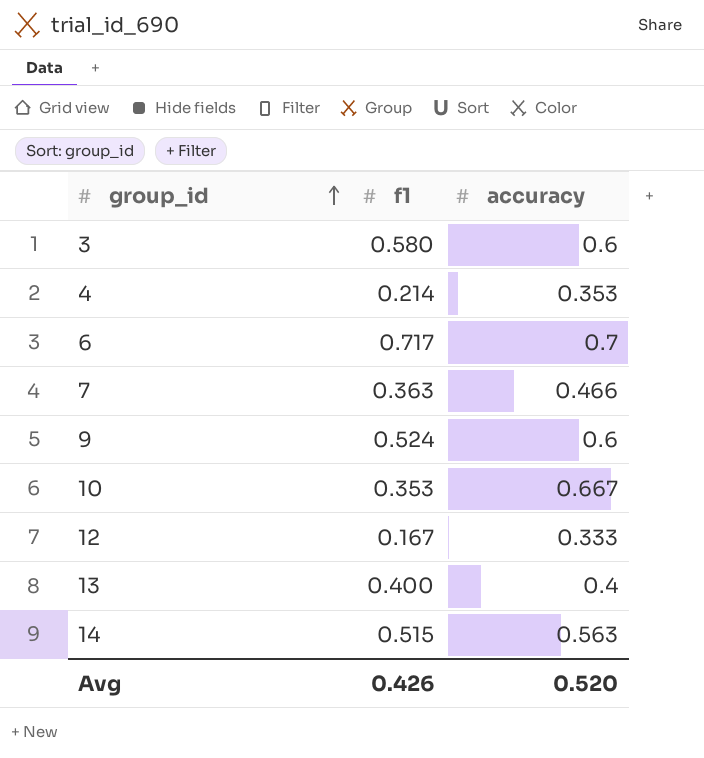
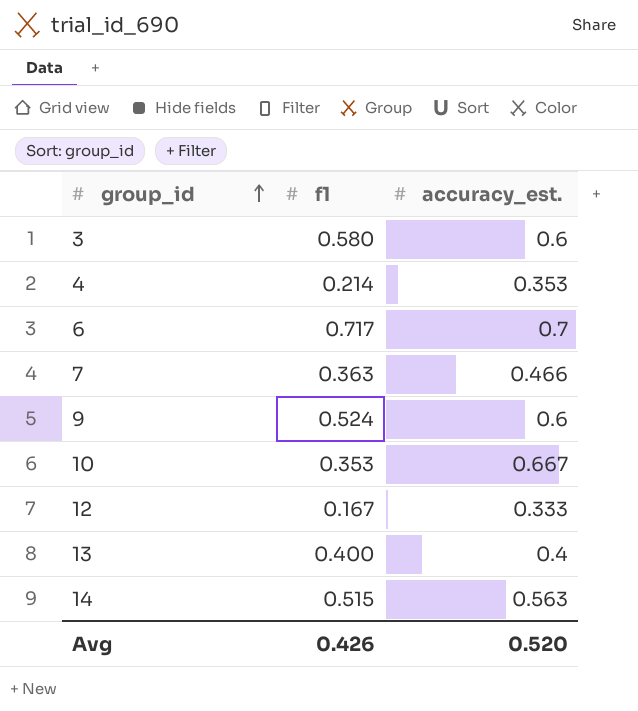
column name: accuracy -> accuracy_est.

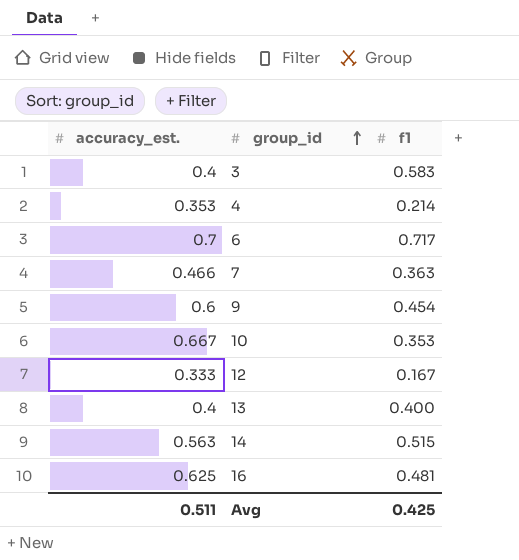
column accuracy_est. | position: 3 -> 1
3 | accuracy_est.: 0.6 -> 0.4
3 | f1: 0.580 -> 0.583
9 | f1: 0.524 -> 0.454
row 16: none -> 0.625 | 0.481
Avg | accuracy_est.: 0.520 -> 0.511
Avg | f1: 0.426 -> 0.425

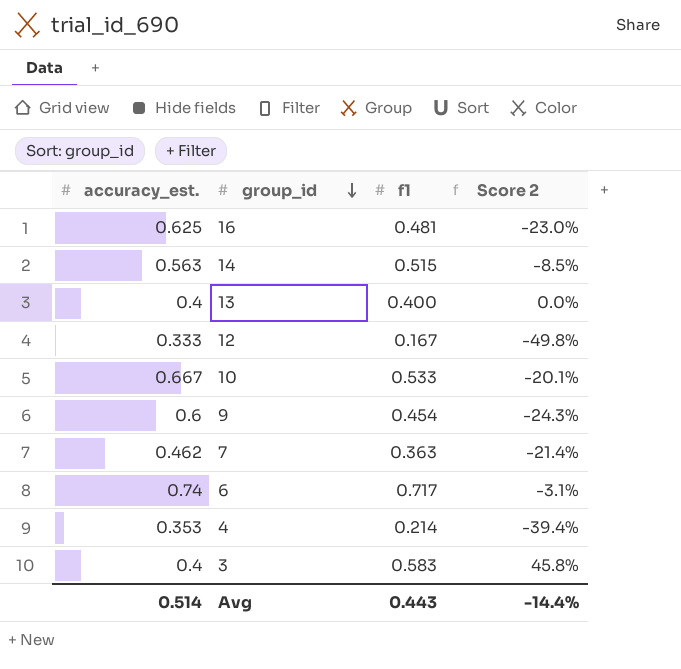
row order: group_id ascending -> group_id descending
column Score 2 | formula: none -> ([f1] - [accuracy_est.]) / [accuracy_est.]
10 | f1: 0.353 -> 0.533
7 | accuracy_est.: 0.466 -> 0.462
6 | accuracy_est.: 0.7 -> 0.74
Avg | accuracy_est.: 0.511 -> 0.514
Avg | f1: 0.425 -> 0.443

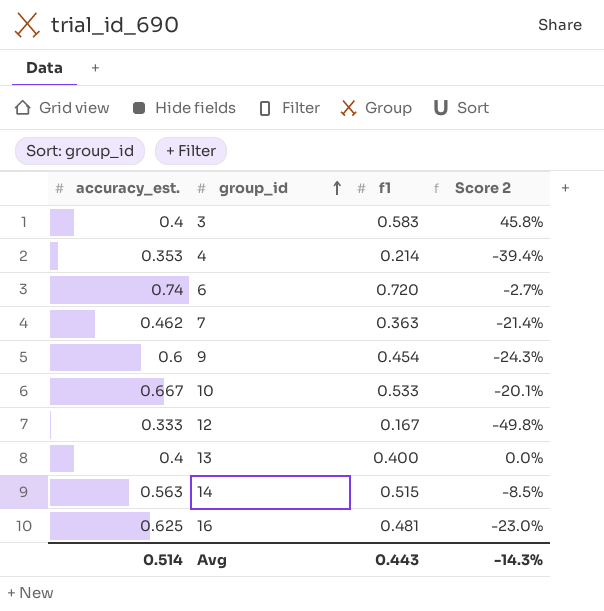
row order: group_id descending -> group_id ascending
6 | f1: 0.717 -> 0.720
6 | Score 2: -3.1% -> -2.7%
Avg | Score 2: -14.4% -> -14.3%

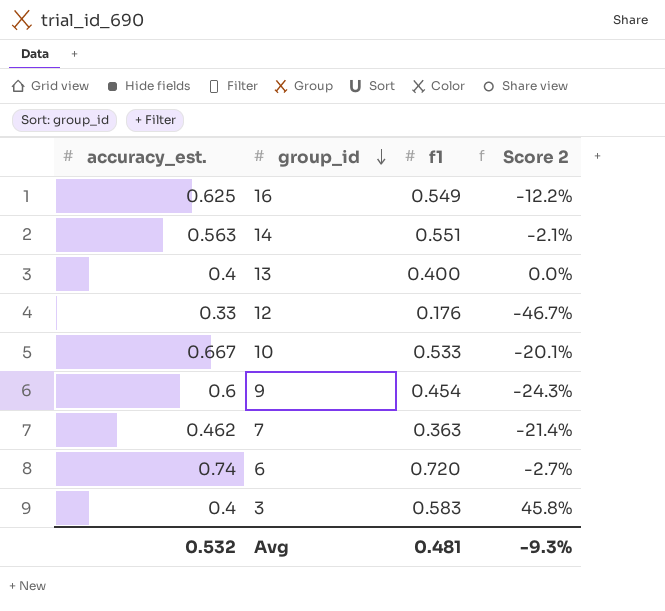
row order: group_id ascending -> group_id descending
row 4: 0.353 | 0.214 | -39.4% -> none
16 | f1: 0.481 -> 0.549
16 | Score 2: -23.0% -> -12.2%
14 | f1: 0.515 -> 0.551
14 | Score 2: -8.5% -> -2.1%
12 | accuracy_est.: 0.333 -> 0.33
12 | f1: 0.167 -> 0.176
12 | Score 2: -49.8% -> -46.7%
Avg | accuracy_est.: 0.514 -> 0.532
Avg | f1: 0.443 -> 0.481
Avg | Score 2: -14.3% -> -9.3%

